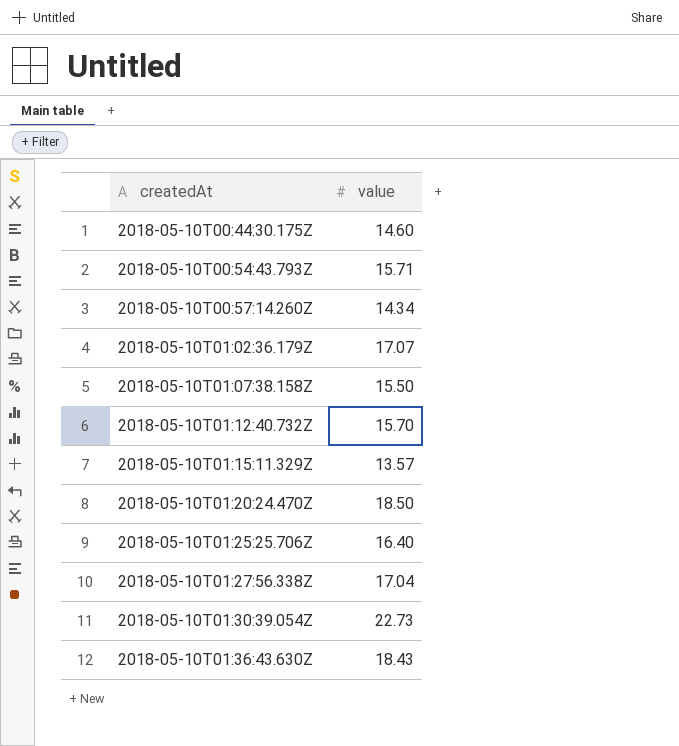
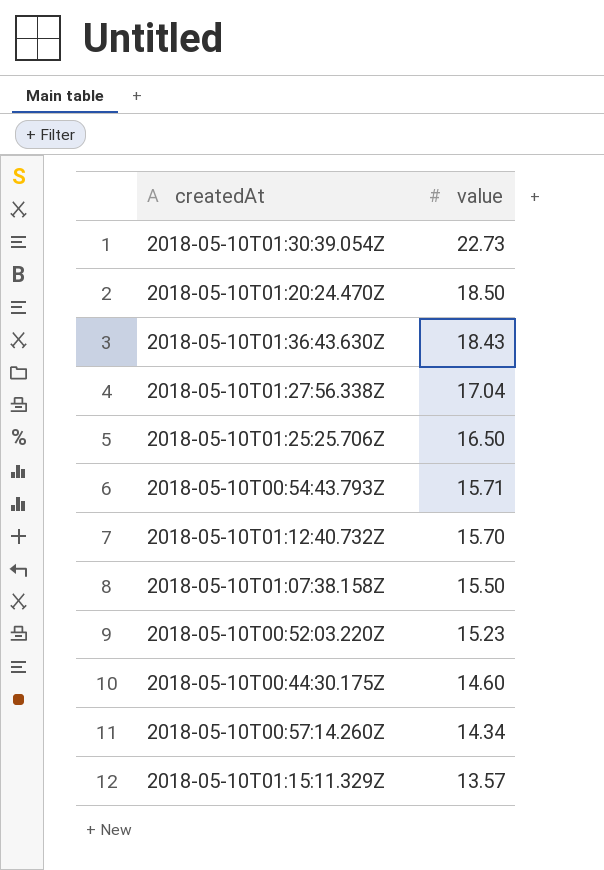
row order: createdAt ascending -> value descending
row 2018-05-10T01:02:36.179Z: 17.07 -> none
2018-05-10T01:25:25.706Z | value: 16.40 -> 16.50
row 2018-05-10T00:52:03.220Z: none -> 15.23

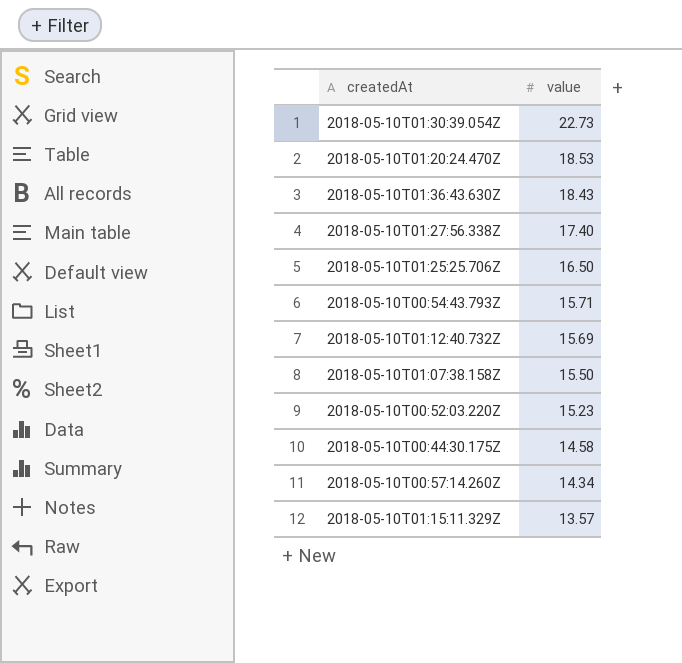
2018-05-10T01:20:24.470Z | value: 18.50 -> 18.53
2018-05-10T01:27:56.338Z | value: 17.04 -> 17.40
2018-05-10T01:12:40.732Z | value: 15.70 -> 15.69
2018-05-10T00:44:30.175Z | value: 14.60 -> 14.58

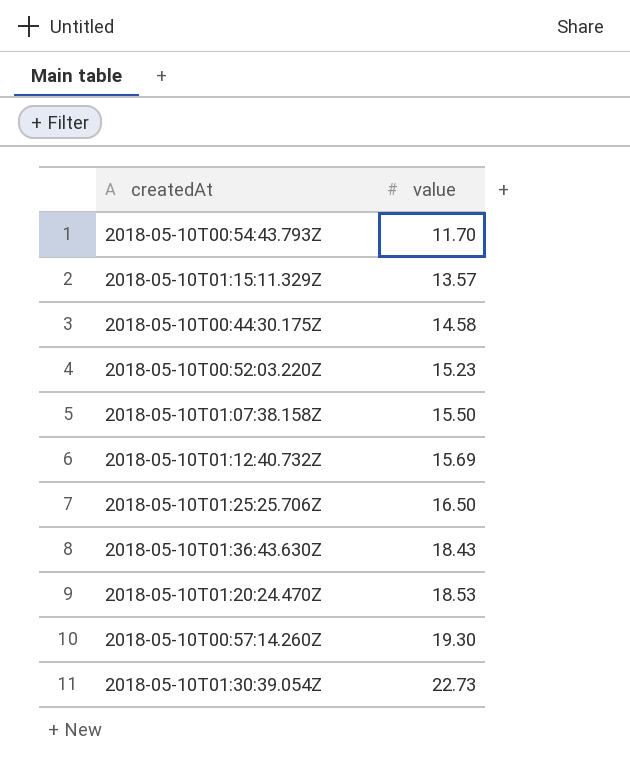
row order: value descending -> value ascending
row 2018-05-10T01:27:56.338Z: 17.40 -> none
2018-05-10T00:54:43.793Z | value: 15.71 -> 11.70
2018-05-10T00:57:14.260Z | value: 14.34 -> 19.30

